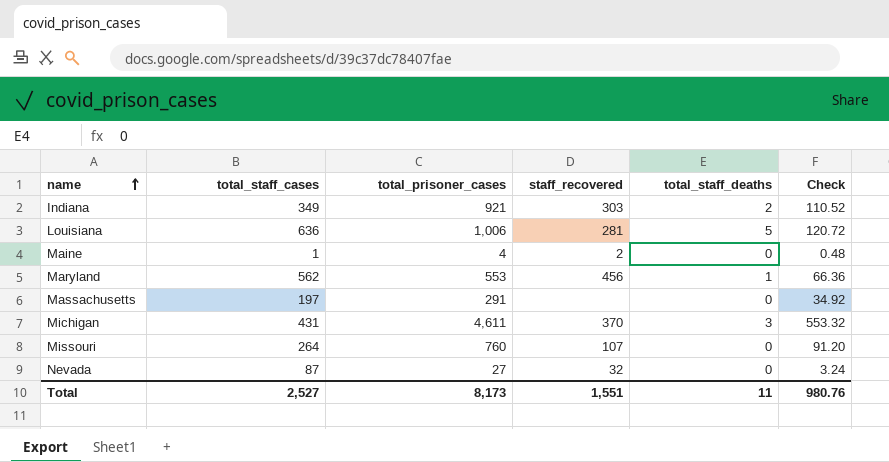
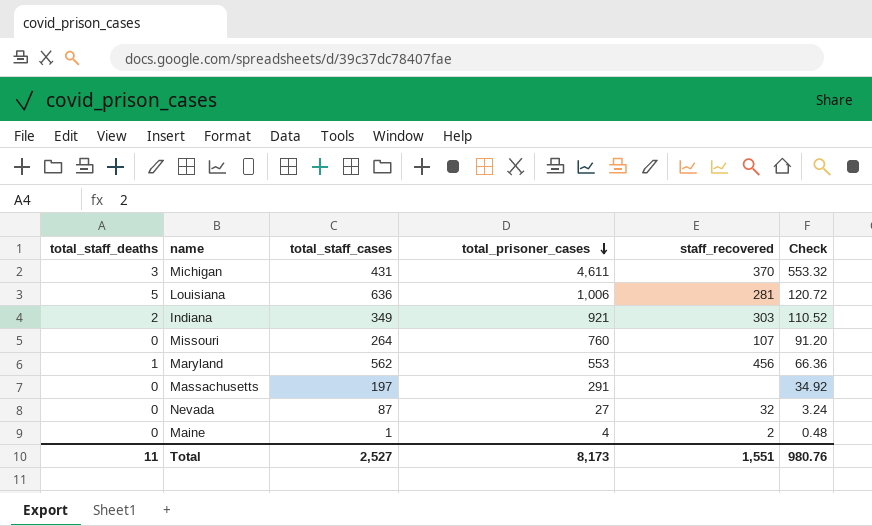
row order: name ascending -> total_prisoner_cases descending
column total_staff_deaths | position: 5 -> 1

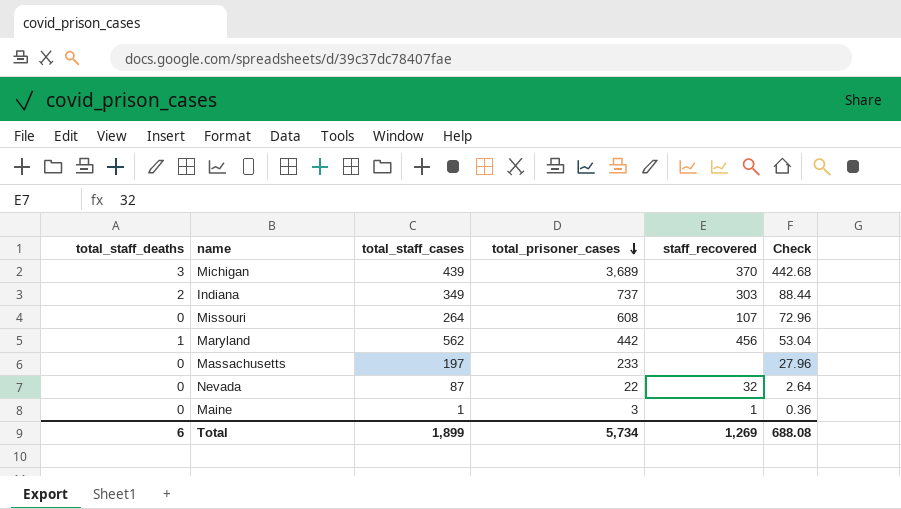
row Louisiana: 5 | 636 | 1,006 | 281 | 120.72 -> none
Michigan | total_staff_cases: 431 -> 439
Michigan | total_prisoner_cases: 4,611 -> 3,689
Michigan | Check: 553.32 -> 442.68
Indiana | total_prisoner_cases: 921 -> 737
Indiana | Check: 110.52 -> 88.44
Missouri | total_prisoner_cases: 760 -> 608
Missouri | Check: 91.20 -> 72.96
Maryland | total_prisoner_cases: 553 -> 442
Maryland | Check: 66.36 -> 53.04
Massachusetts | total_prisoner_cases: 291 -> 233
Massachusetts | Check: 34.92 -> 27.96
Nevada | total_prisoner_cases: 27 -> 22
Nevada | Check: 3.24 -> 2.64
Maine | total_prisoner_cases: 4 -> 3
Maine | staff_recovered: 2 -> 1
Maine | Check: 0.48 -> 0.36
Total | total_staff_deaths: 11 -> 6
Total | total_staff_cases: 2,527 -> 1,899
Total | total_prisoner_cases: 8,173 -> 5,734
Total | staff_recovered: 1,551 -> 1,269
Total | Check: 980.76 -> 688.08

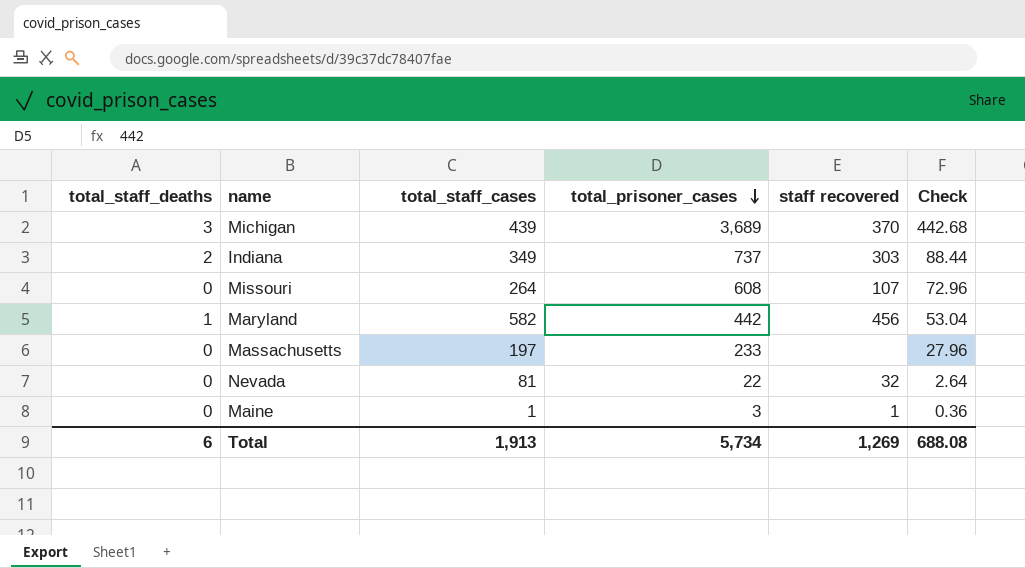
column name: staff_recovered -> staff recovered
Maryland | total_staff_cases: 562 -> 582
Nevada | total_staff_cases: 87 -> 81
Total | total_staff_cases: 1,899 -> 1,913

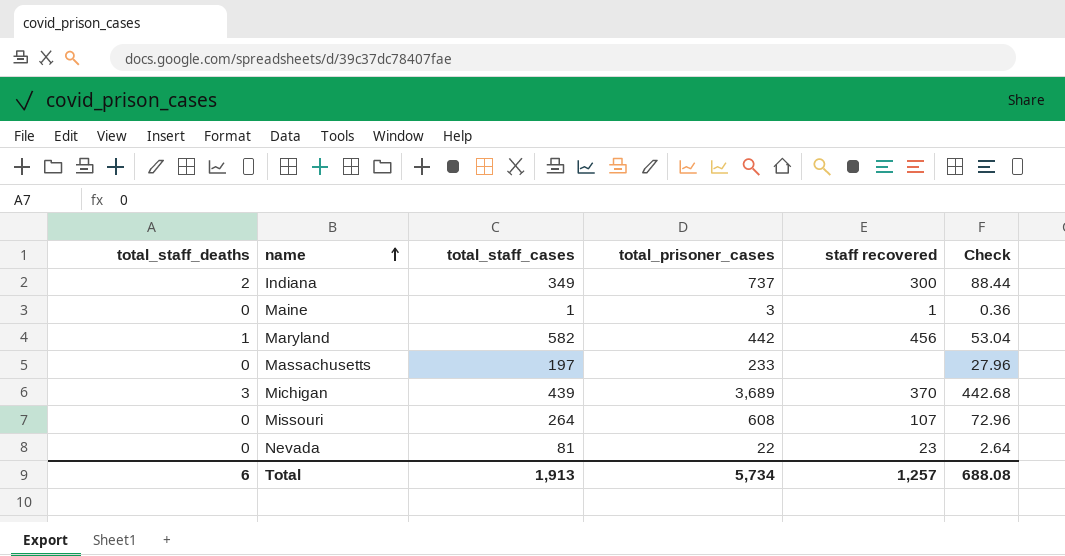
row order: total_prisoner_cases descending -> name ascending
Indiana | staff recovered: 303 -> 300
Nevada | staff recovered: 32 -> 23
Total | staff recovered: 1,269 -> 1,257

